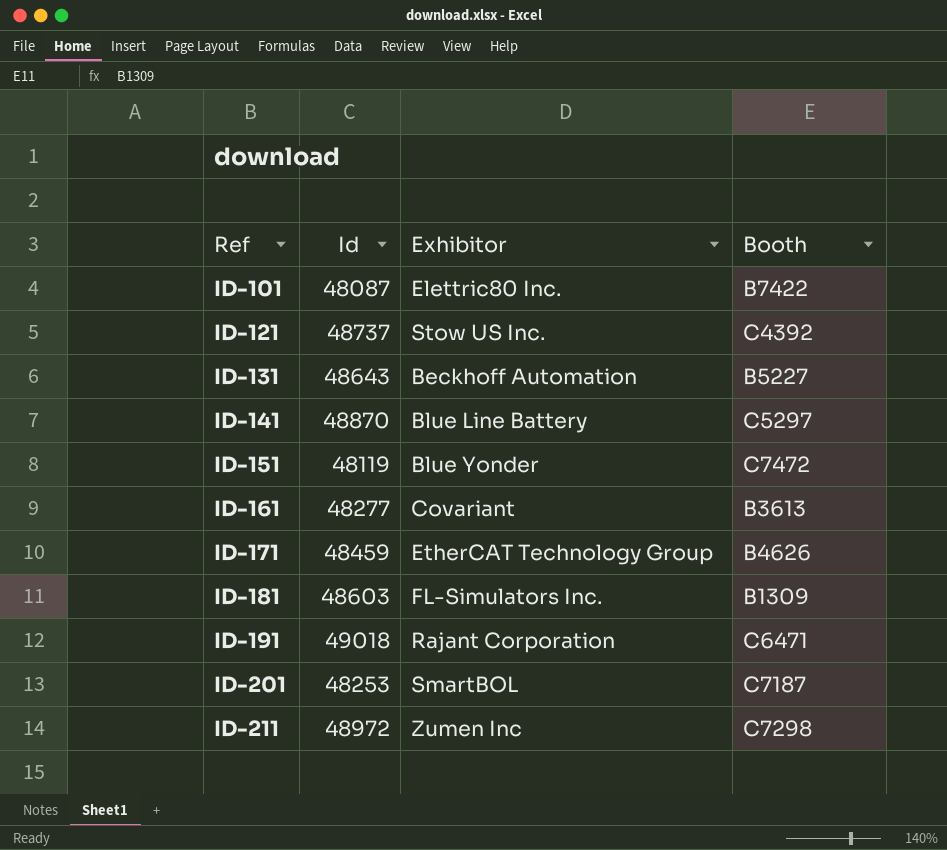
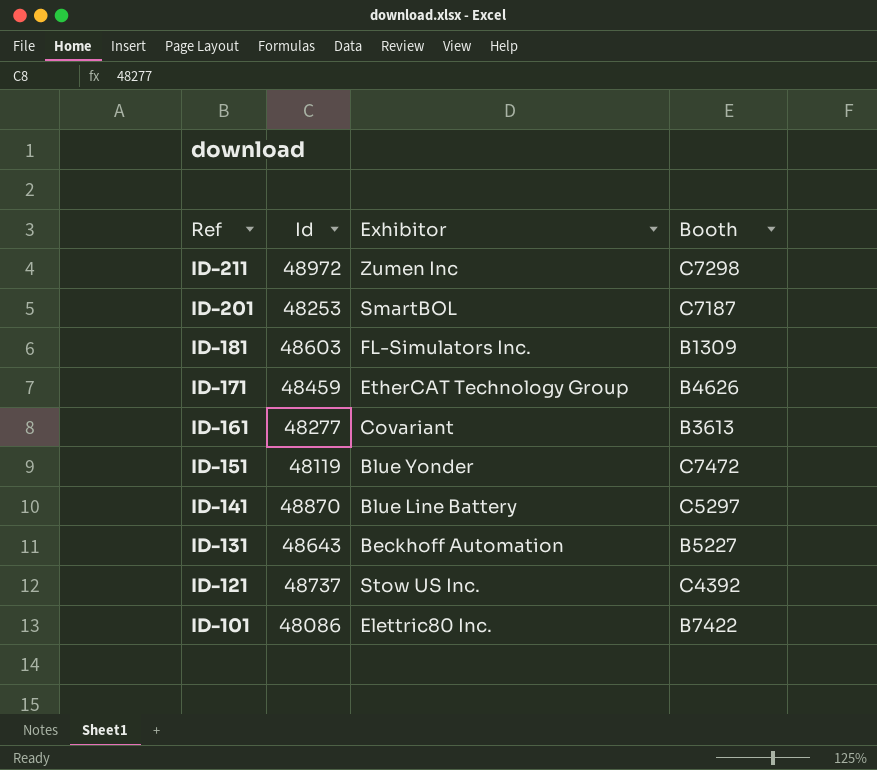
row order: Ref ascending -> Ref descending
row ID-191: 49018 | Rajant Corporation | C6471 -> none
ID-101 | Id: 48087 -> 48086

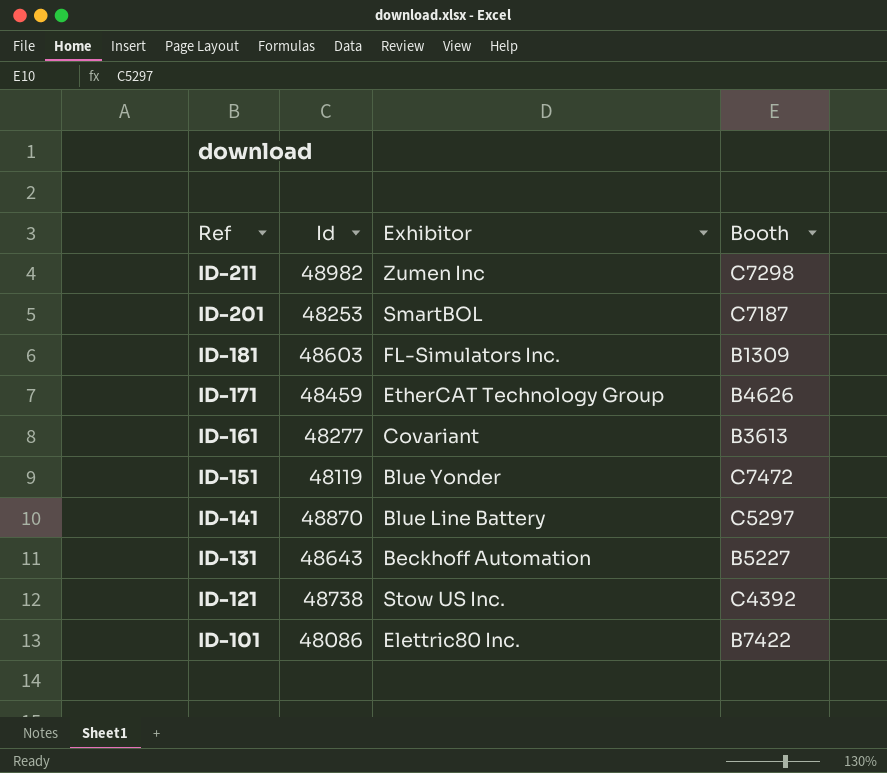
ID-211 | Id: 48972 -> 48982
ID-121 | Id: 48737 -> 48738

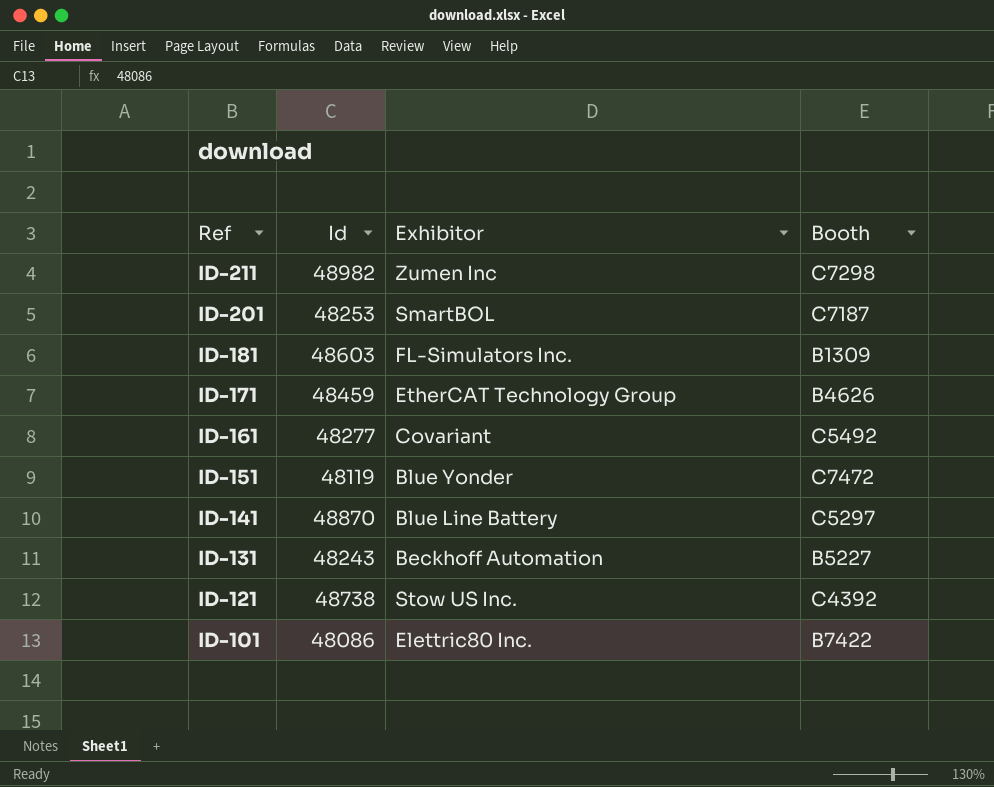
ID-161 | Booth: B3613 -> C5492
ID-131 | Id: 48643 -> 48243

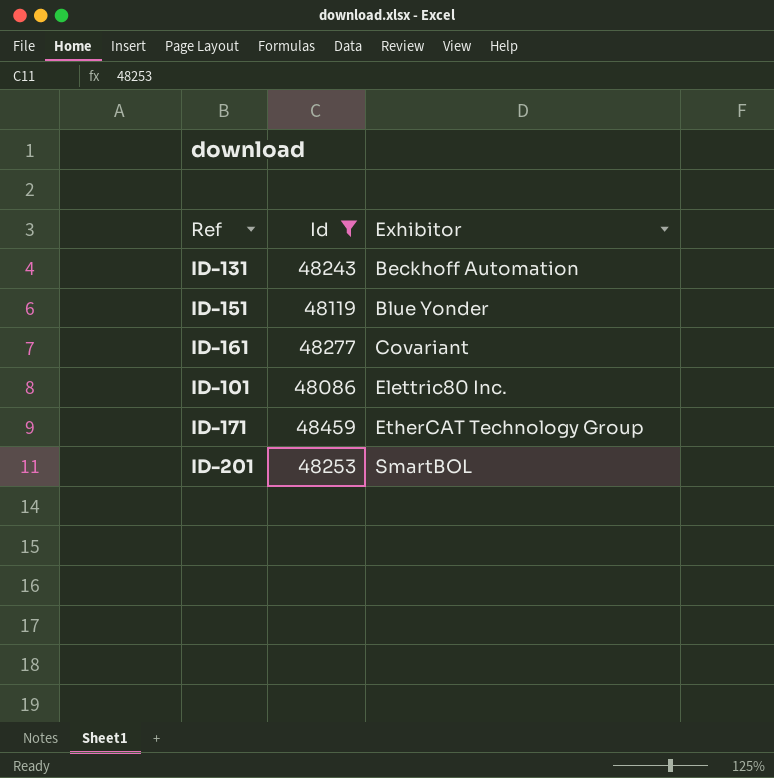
filter: none -> Id <= 48459
row order: Ref descending -> Exhibitor ascending
column Booth | position: 4 -> none

